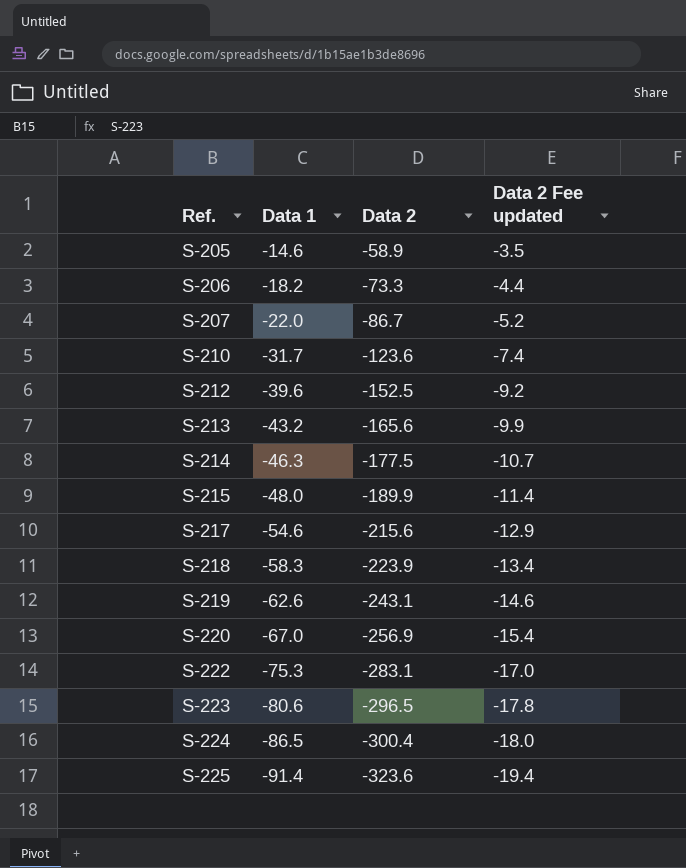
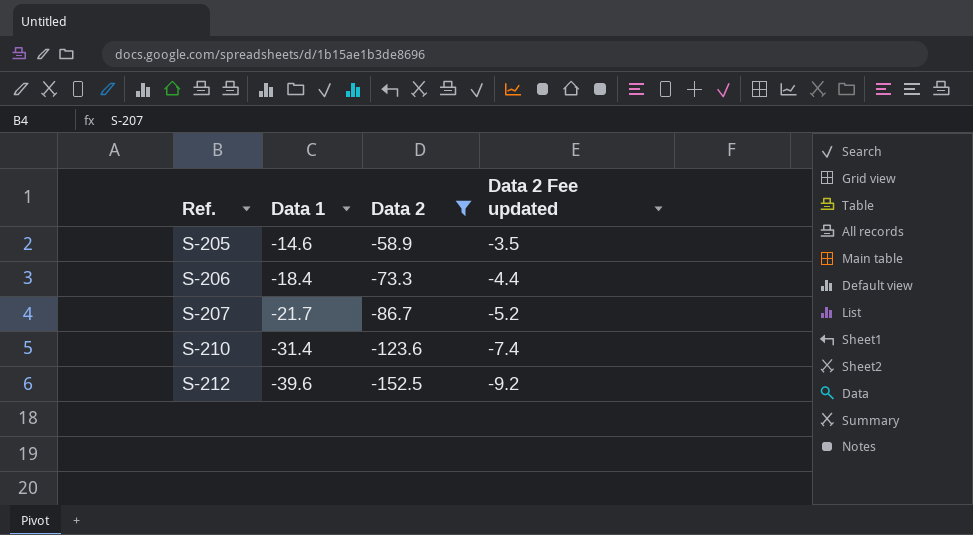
filter: none -> Data 2 >= -152.5
S-206 | Data 1: -18.2 -> -18.4
S-207 | Data 1: -22.0 -> -21.7
S-210 | Data 1: -31.7 -> -31.4

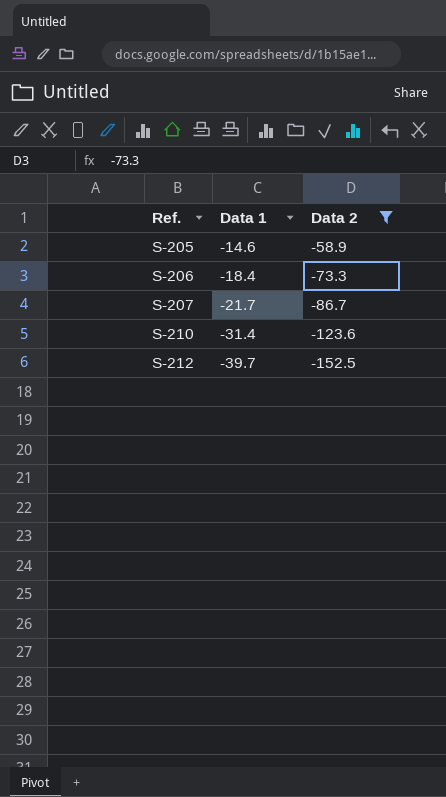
column Data 2 Fee updated | formula: [Data 2] * 0.06 -> none
S-212 | Data 1: -39.6 -> -39.7

